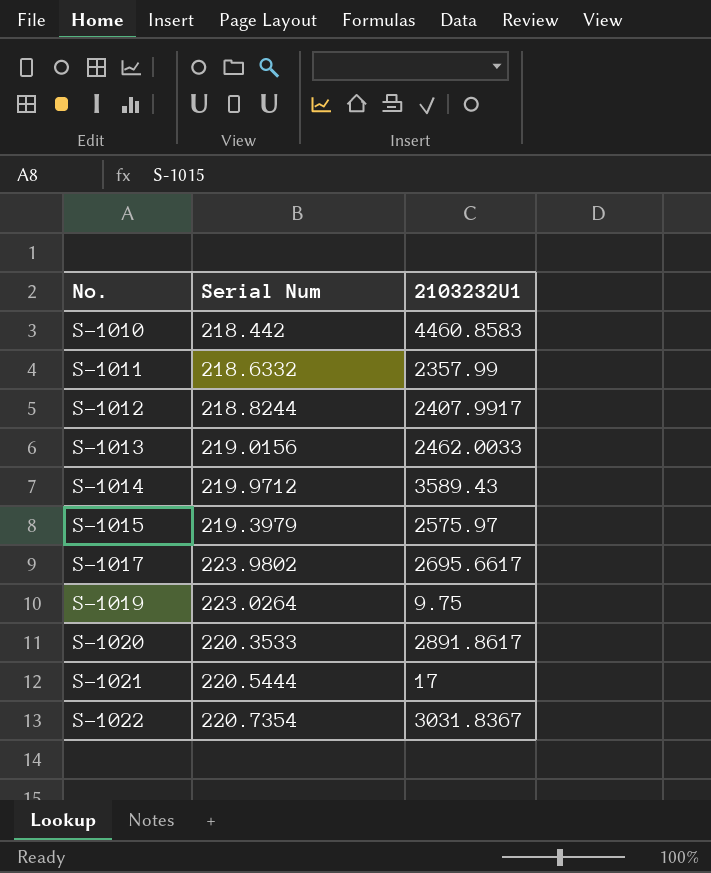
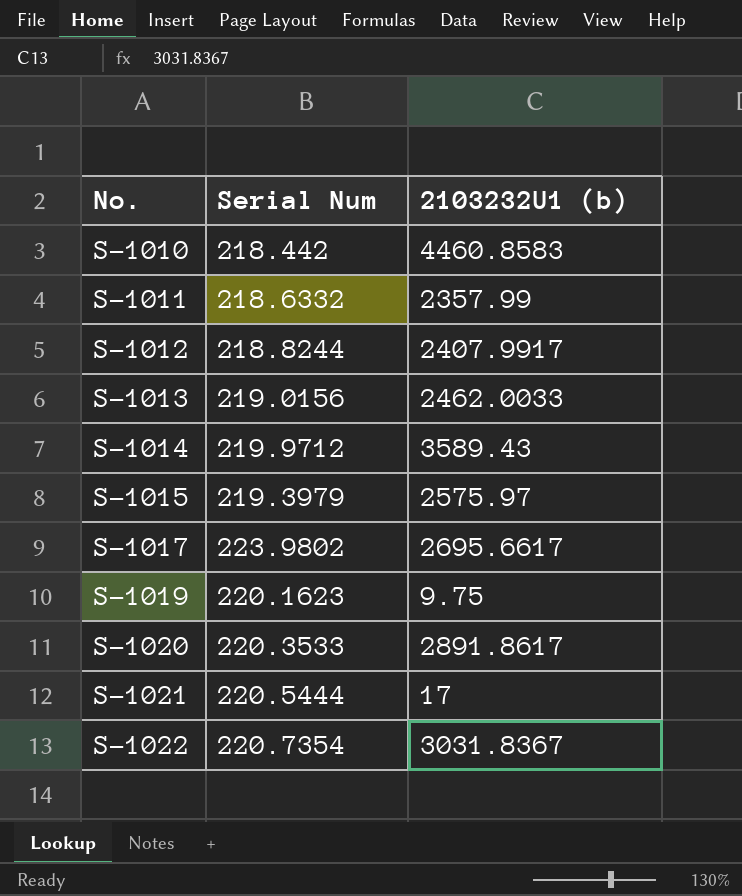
column name: 2103232U1 -> 2103232U1 (b)
S-1019 | Serial Num: 223.0264 -> 220.1623

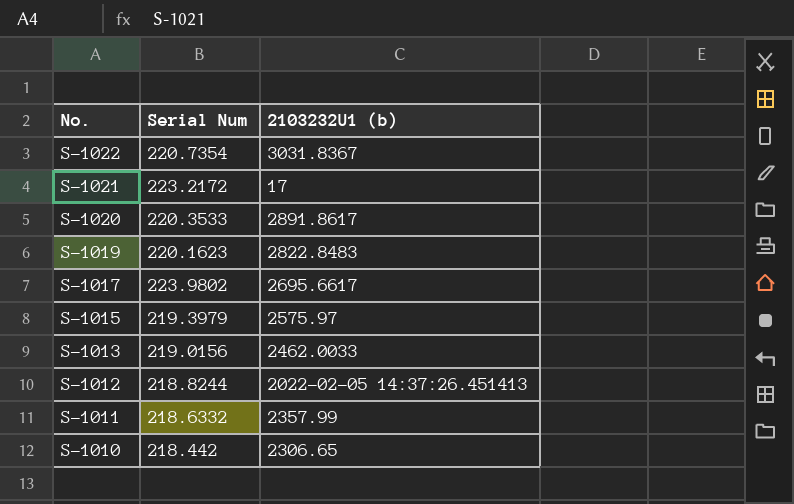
row order: No. ascending -> No. descending
row S-1014: 219.9712 | 3589.43 -> none
S-1021 | Serial Num: 220.5444 -> 223.2172
S-1019 | 2103232U1 (b): 9.75 -> 2822.8483
S-1012 | 2103232U1 (b): 2407.9917 -> 2022-02-05 14:37:26.451413
S-1010 | 2103232U1 (b): 4460.8583 -> 2306.65

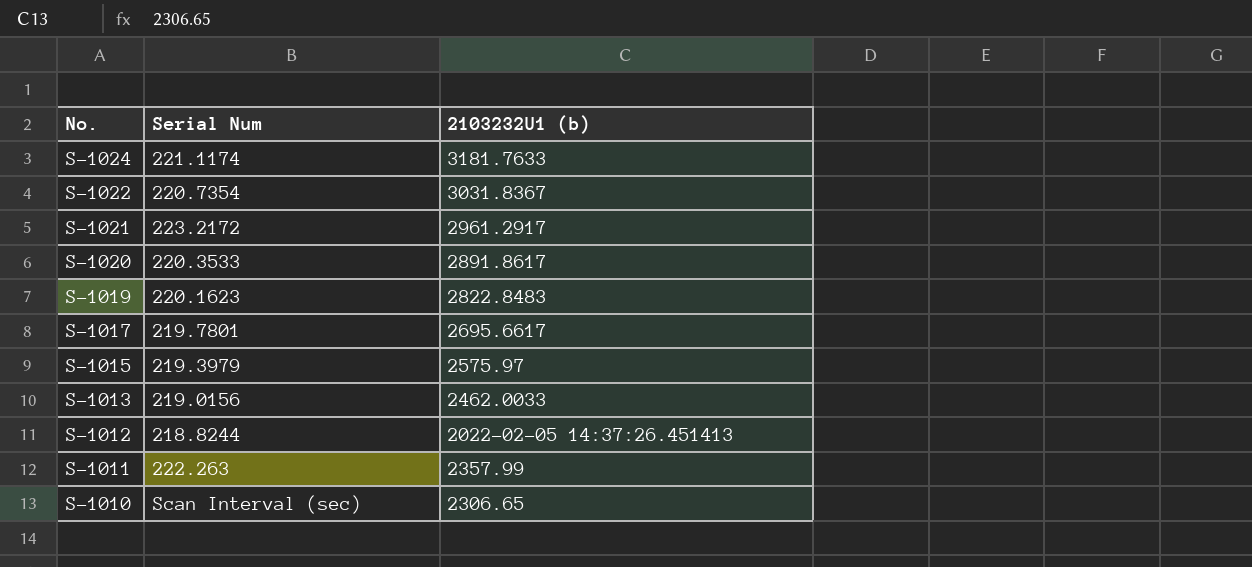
row S-1024: none -> 221.1174 | 3181.7633
S-1021 | 2103232U1 (b): 17 -> 2961.2917
S-1017 | Serial Num: 223.9802 -> 219.7801
S-1011 | Serial Num: 218.6332 -> 222.263
S-1010 | Serial Num: 218.442 -> Scan Interval (sec)

